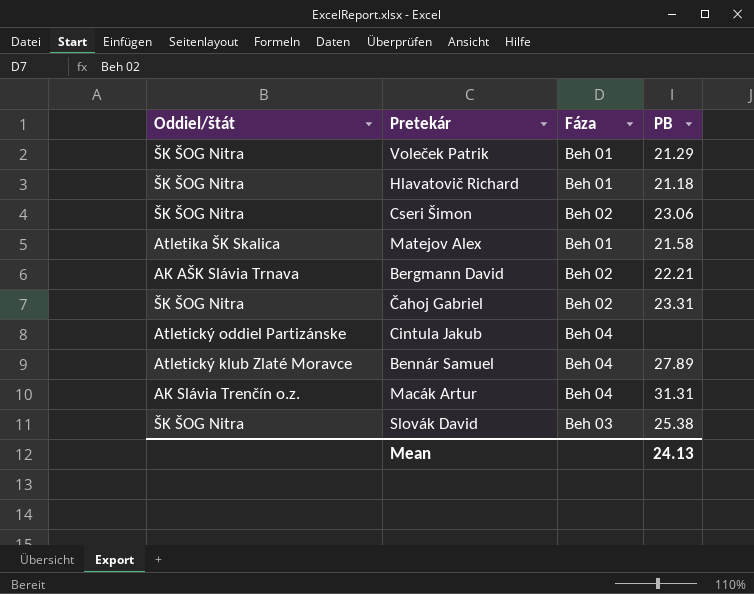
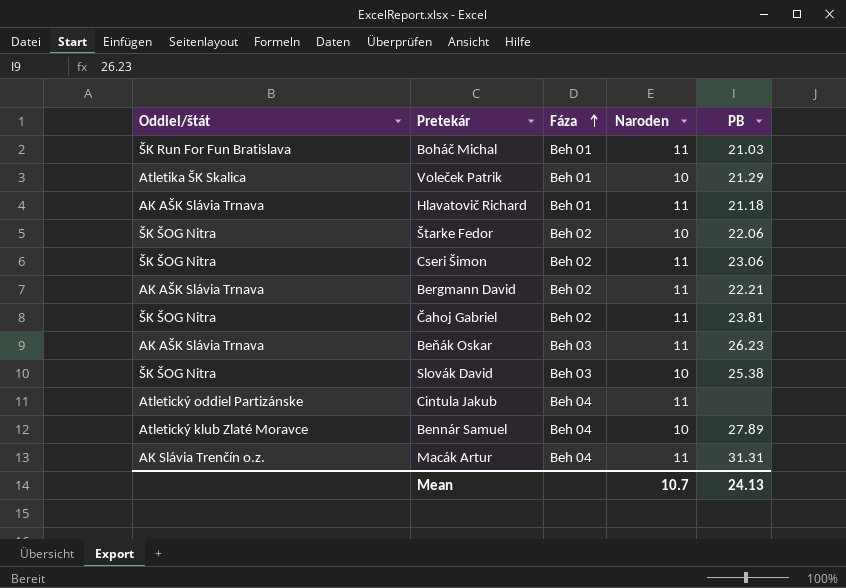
row order: none -> Fáza ascending
column Naroden | position: none -> 4
row Matejov Alex: Atletika ŠK Skalica | Beh 01 | 21.58 -> none
row Boháč Michal: none -> ŠK Run For Fun Bratislava | Beh 01 | 11 | 21.03
Voleček Patrik | Oddiel/štát: ŠK ŠOG Nitra -> Atletika ŠK Skalica
Hlavatovič Richard | Oddiel/štát: ŠK ŠOG Nitra -> AK AŠK Slávia Trnava
row Štarke Fedor: none -> ŠK ŠOG Nitra | Beh 02 | 10 | 22.06
Čahoj Gabriel | PB: 23.31 -> 23.81
row Beňák Oskar: none -> AK AŠK Slávia Trnava | Beh 03 | 11 | 26.23

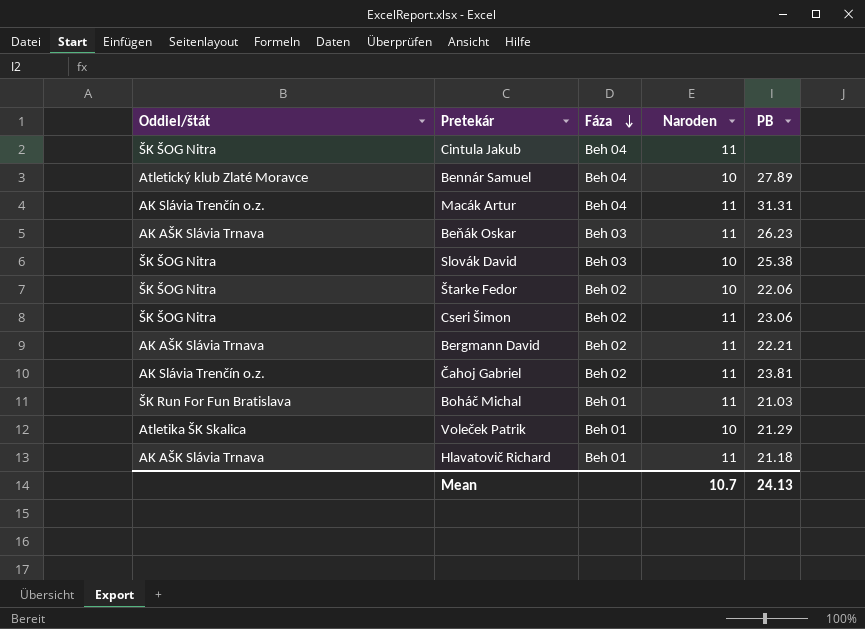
row order: Fáza ascending -> Fáza descending
Cintula Jakub | Oddiel/štát: Atletický oddiel Partizánske -> ŠK ŠOG Nitra
Čahoj Gabriel | Oddiel/štát: ŠK ŠOG Nitra -> AK Slávia Trenčín o.z.

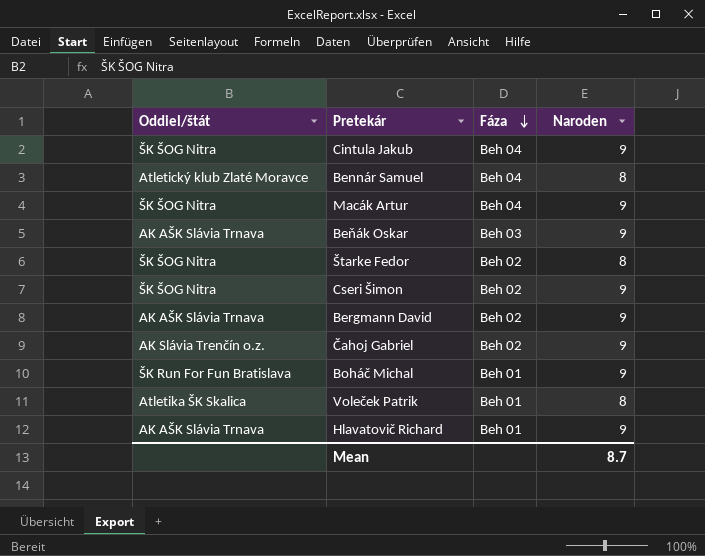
column PB | position: 5 -> none
row Slovák David: ŠK ŠOG Nitra | Beh 03 | 10 | 25.38 -> none
Cintula Jakub | Naroden: 11 -> 9
Bennár Samuel | Naroden: 10 -> 8
Macák Artur | Oddiel/štát: AK Slávia Trenčín o.z. -> ŠK ŠOG Nitra
Macák Artur | Naroden: 11 -> 9
Beňák Oskar | Naroden: 11 -> 9
Štarke Fedor | Naroden: 10 -> 8
Cseri Šimon | Naroden: 11 -> 9
Bergmann David | Naroden: 11 -> 9
Čahoj Gabriel | Naroden: 11 -> 9
Boháč Michal | Naroden: 11 -> 9
Voleček Patrik | Naroden: 10 -> 8
Hlavatovič Richard | Naroden: 11 -> 9
Mean | Naroden: 10.7 -> 8.7

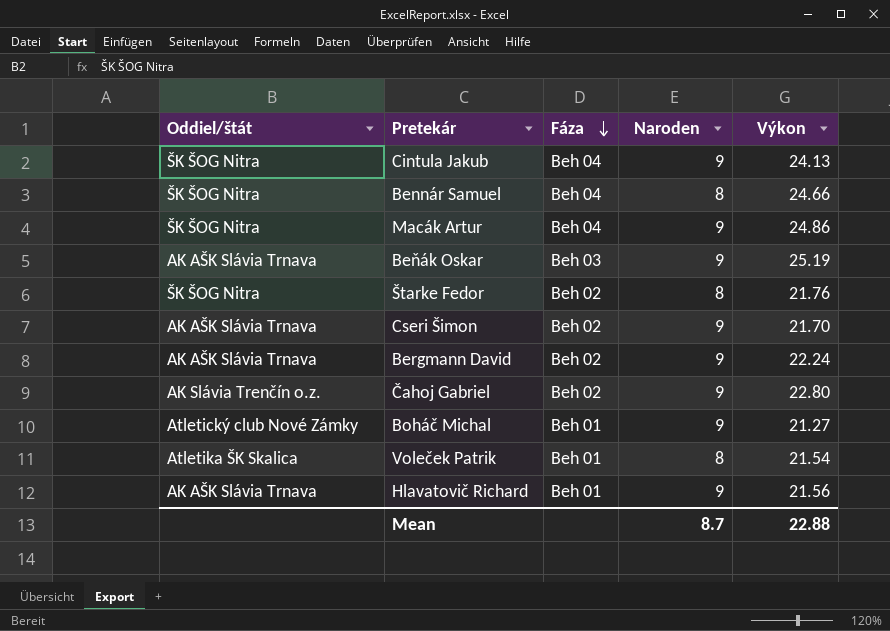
column Výkon | position: none -> 5
Bennár Samuel | Oddiel/štát: Atletický klub Zlaté Moravce -> ŠK ŠOG Nitra
Cseri Šimon | Oddiel/štát: ŠK ŠOG Nitra -> AK AŠK Slávia Trnava
Boháč Michal | Oddiel/štát: ŠK Run For Fun Bratislava -> Atletický club Nové Zámky

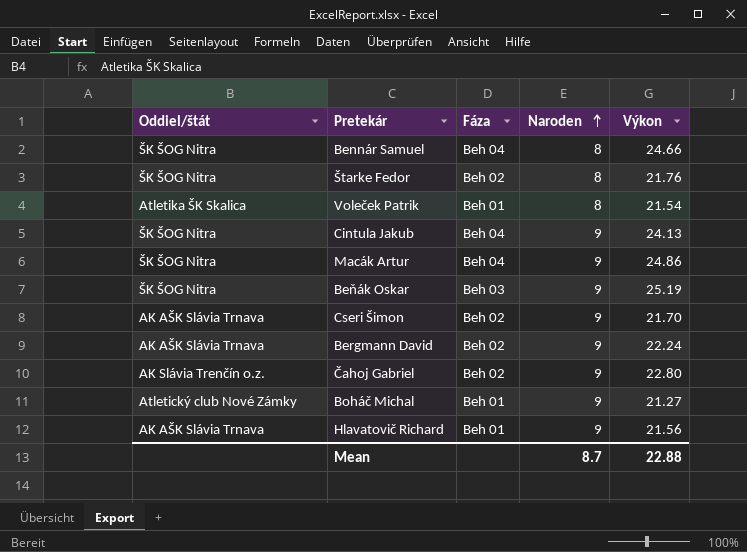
row order: Fáza descending -> Naroden ascending
Beňák Oskar | Oddiel/štát: AK AŠK Slávia Trnava -> ŠK ŠOG Nitra

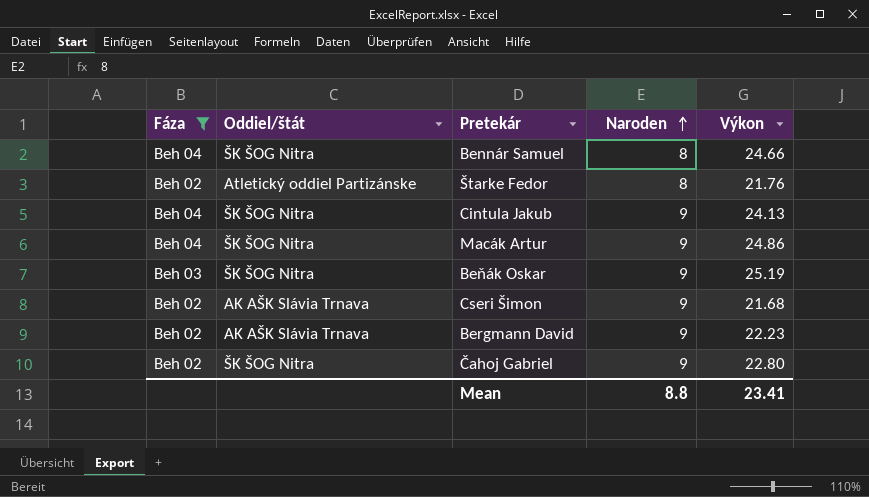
filter: none -> Fáza != Beh 01
column Fáza | position: 3 -> 1
Štarke Fedor | Oddiel/štát: ŠK ŠOG Nitra -> Atletický oddiel Partizánske
Cseri Šimon | Výkon: 21.70 -> 21.68
Bergmann David | Výkon: 22.24 -> 22.23
Čahoj Gabriel | Oddiel/štát: AK Slávia Trenčín o.z. -> ŠK ŠOG Nitra
Mean | Naroden: 8.7 -> 8.8
Mean | Výkon: 22.88 -> 23.41

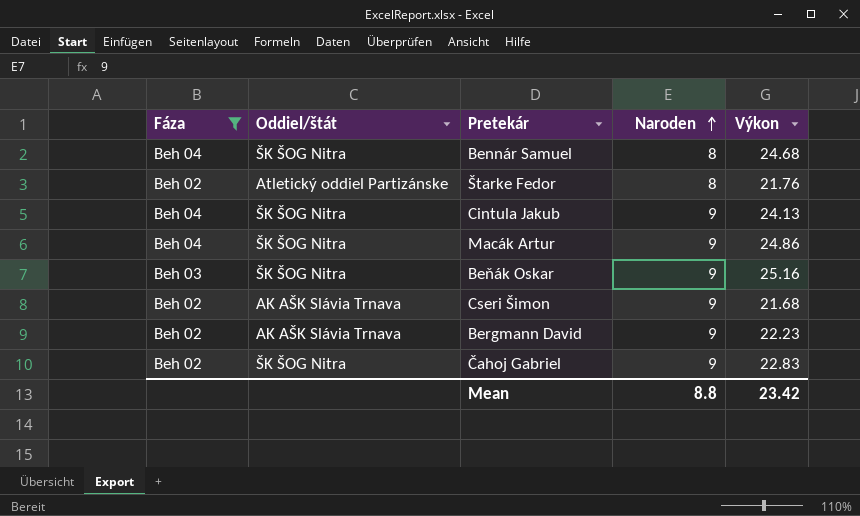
Bennár Samuel | Výkon: 24.66 -> 24.68
Beňák Oskar | Výkon: 25.19 -> 25.16
Čahoj Gabriel | Výkon: 22.80 -> 22.83
Mean | Výkon: 23.41 -> 23.42

